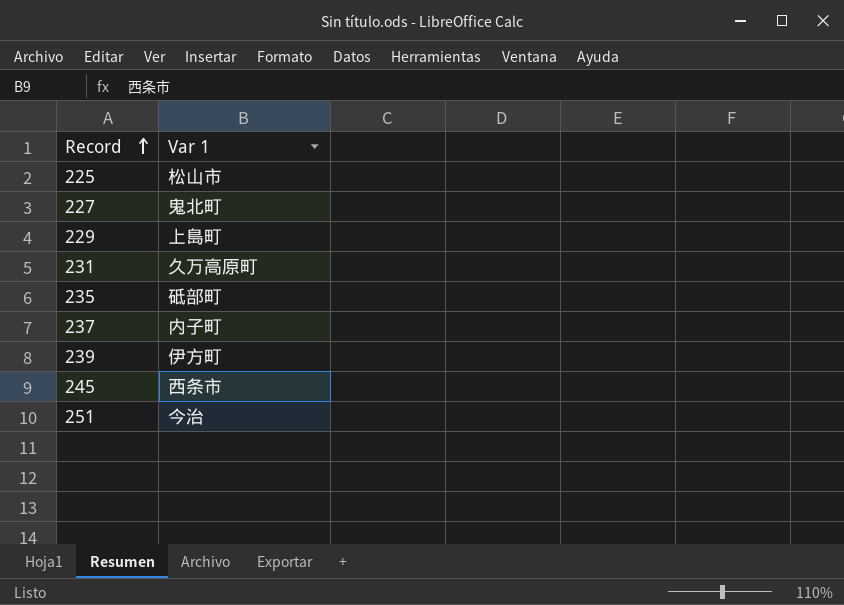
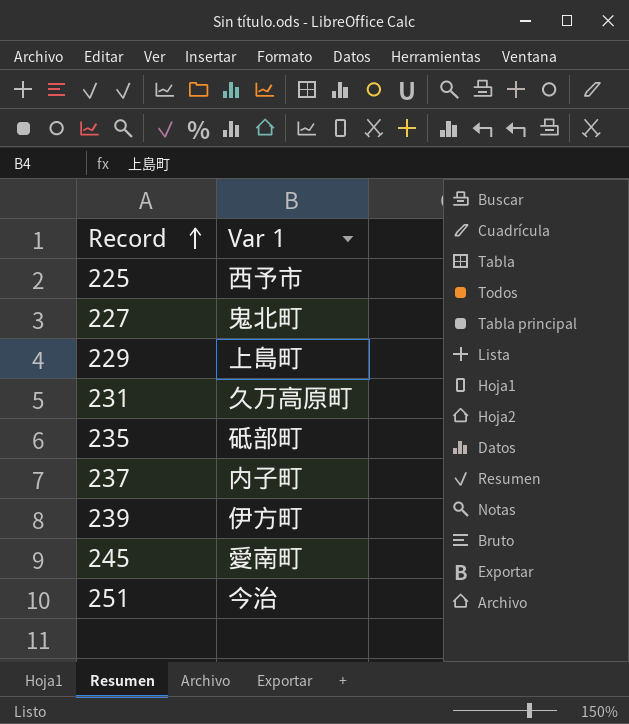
225 | Var 1: 松山市 -> 西予市
245 | Var 1: 西条市 -> 愛南町

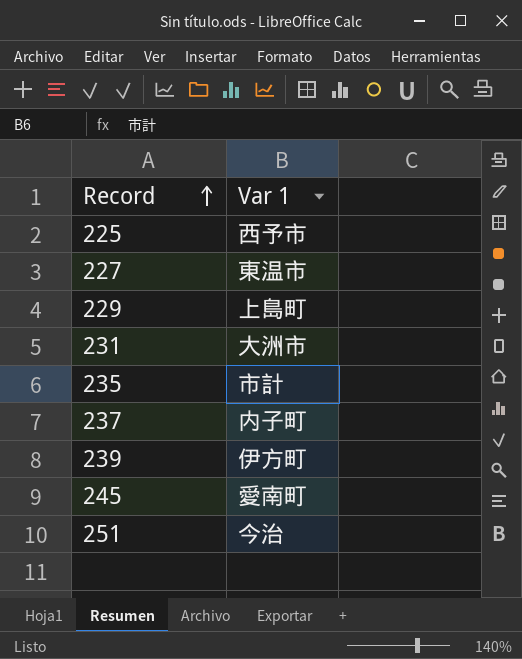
227 | Var 1: 鬼北町 -> 東温市
231 | Var 1: 久万高原町 -> 大洲市
235 | Var 1: 砥部町 -> 市計

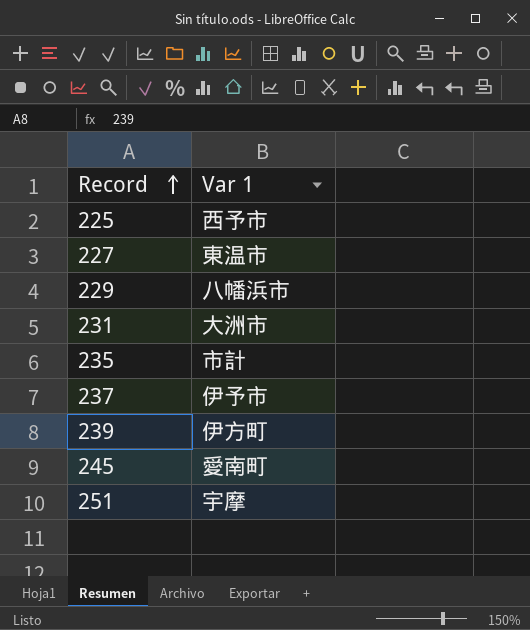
229 | Var 1: 上島町 -> 八幡浜市
237 | Var 1: 内子町 -> 伊予市
251 | Var 1: 今治 -> 宇摩

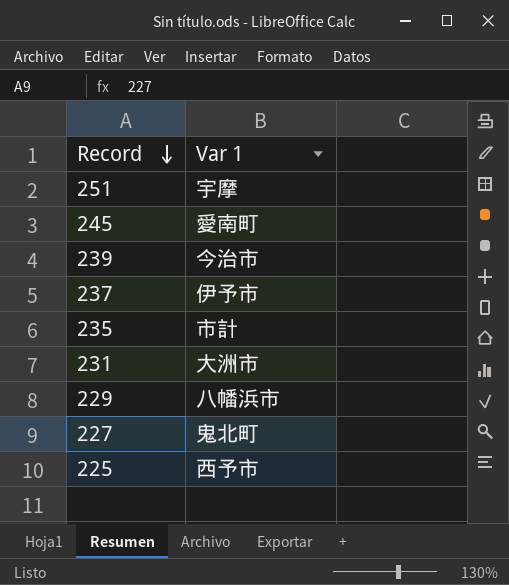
row order: Record ascending -> Record descending
239 | Var 1: 伊方町 -> 今治市
227 | Var 1: 東温市 -> 鬼北町

